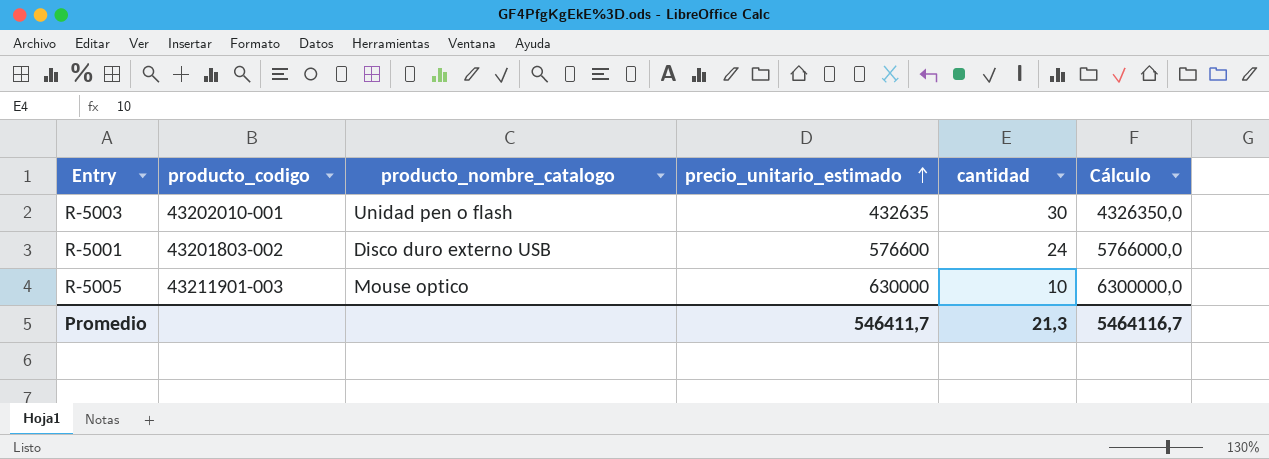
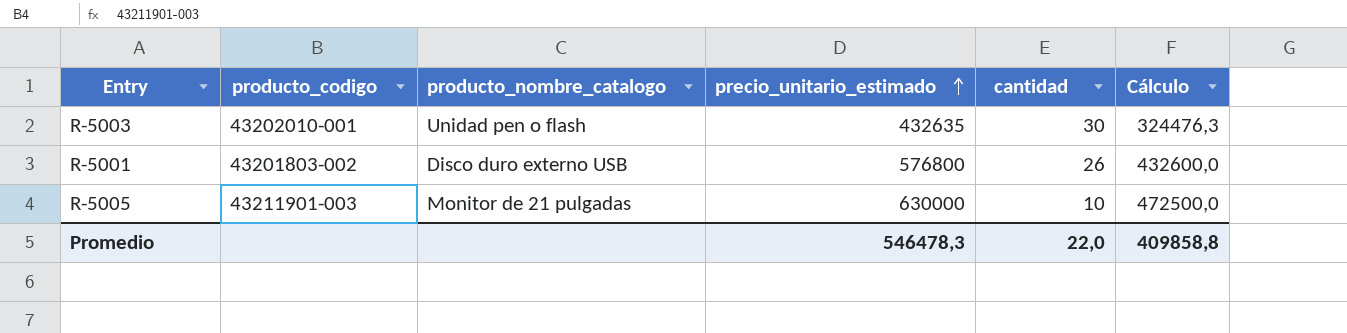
column Cálculo | formula: [precio_unitario_estimado] * 10 -> [precio_unitario_estimado] * 0,75
R-5001 | precio_unitario_estimado: 576600 -> 576800
R-5001 | cantidad: 24 -> 26
R-5005 | producto_nombre_catalogo: Mouse optico -> Monitor de 21 pulgadas
Promedio | precio_unitario_estimado: 546411,7 -> 546478,3
Promedio | cantidad: 21,3 -> 22,0
Promedio | Cálculo: 5464116,7 -> 409858,8

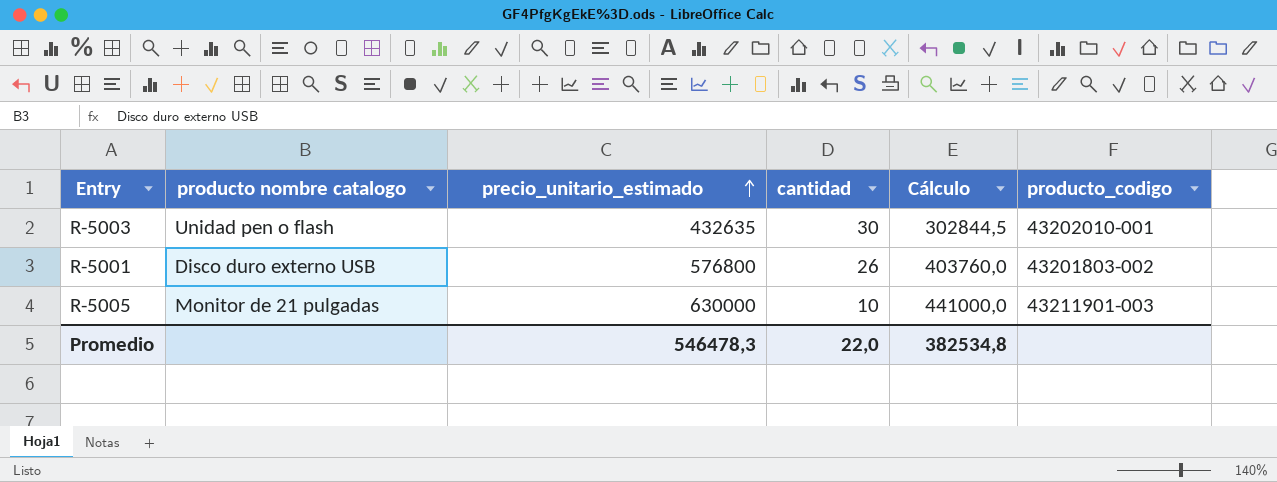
column name: producto_nombre_catalogo -> producto nombre catalogo
column Cálculo | formula: [precio_unitario_estimado] * 0,75 -> [precio_unitario_estimado] * 0,7
column producto_codigo | position: 2 -> 6
Promedio | Cálculo: 409858,8 -> 382534,8

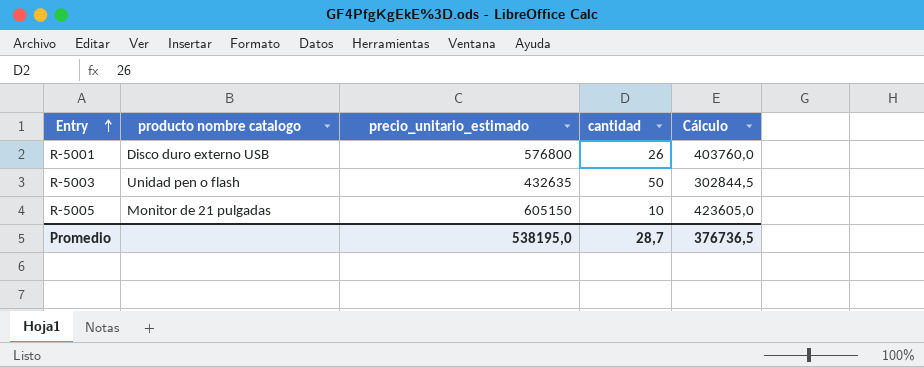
row order: precio_unitario_estimado ascending -> Entry ascending
column producto_codigo | position: 6 -> none
R-5003 | cantidad: 30 -> 50
R-5005 | precio_unitario_estimado: 630000 -> 605150
R-5005 | Cálculo: 441000,0 -> 423605,0
Promedio | precio_unitario_estimado: 546478,3 -> 538195,0
Promedio | cantidad: 22,0 -> 28,7
Promedio | Cálculo: 382534,8 -> 376736,5

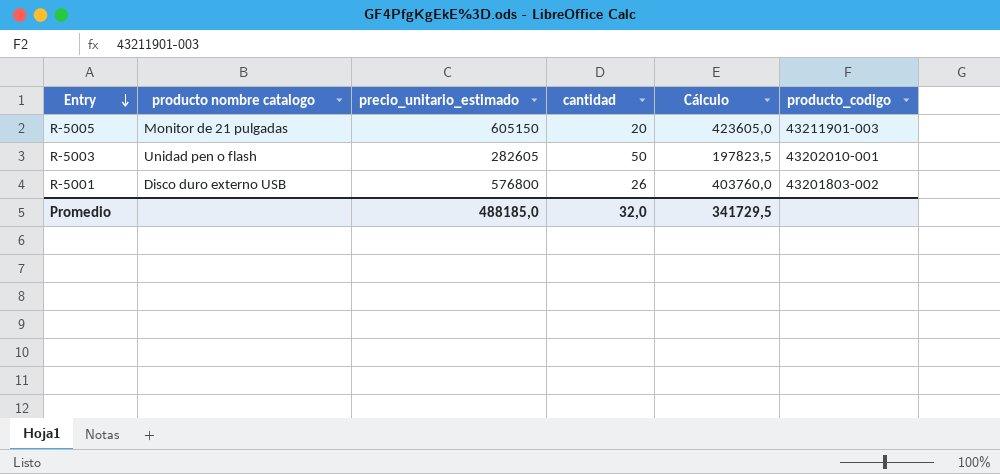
row order: Entry ascending -> Entry descending
column producto_codigo | position: none -> 6
R-5005 | cantidad: 10 -> 20
R-5003 | precio_unitario_estimado: 432635 -> 282605
R-5003 | Cálculo: 302844,5 -> 197823,5
Promedio | precio_unitario_estimado: 538195,0 -> 488185,0
Promedio | cantidad: 28,7 -> 32,0
Promedio | Cálculo: 376736,5 -> 341729,5

